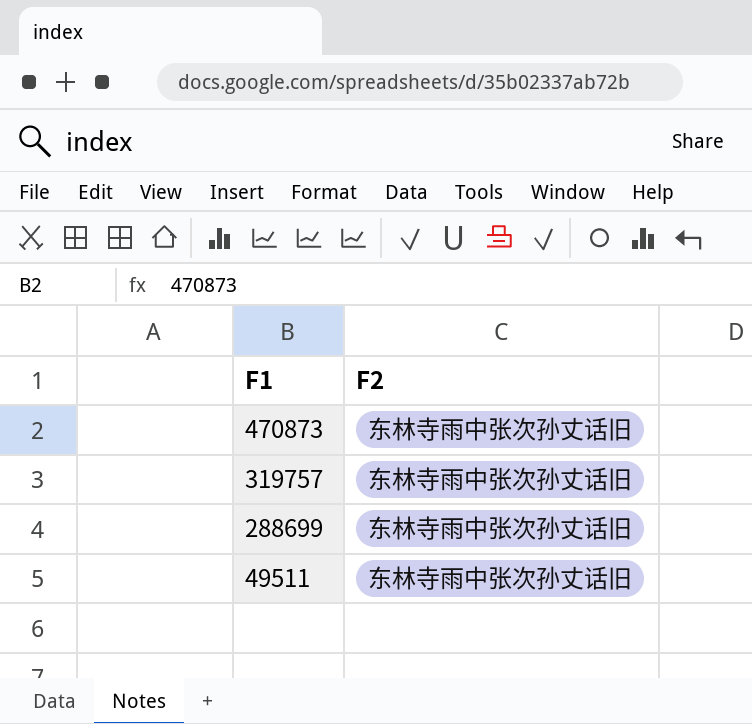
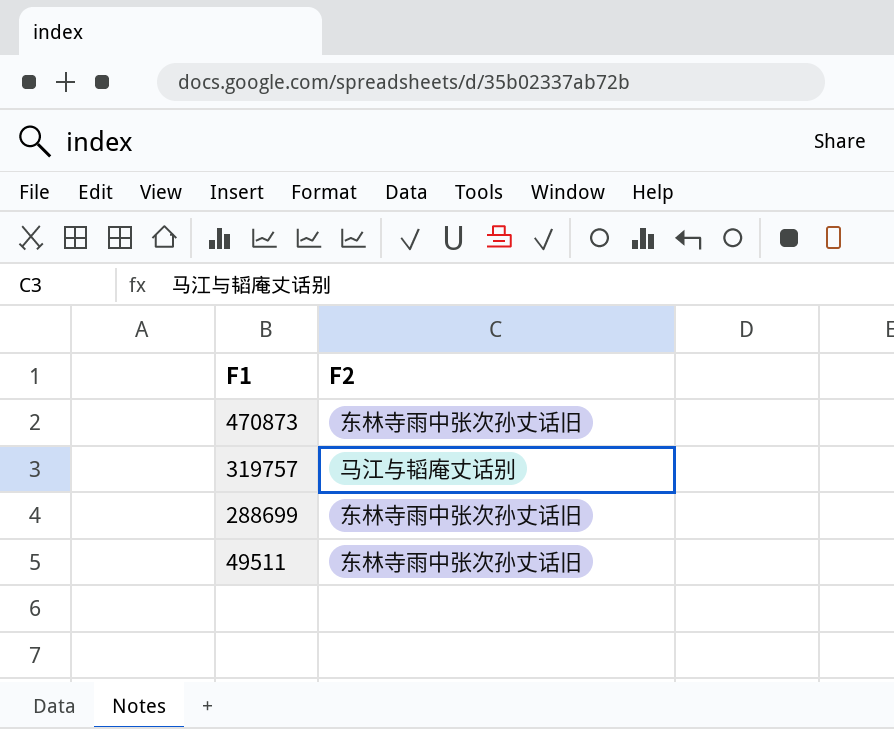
319757 | F2: 东林寺雨中张次孙丈话旧 -> 马江与韬庵丈话别

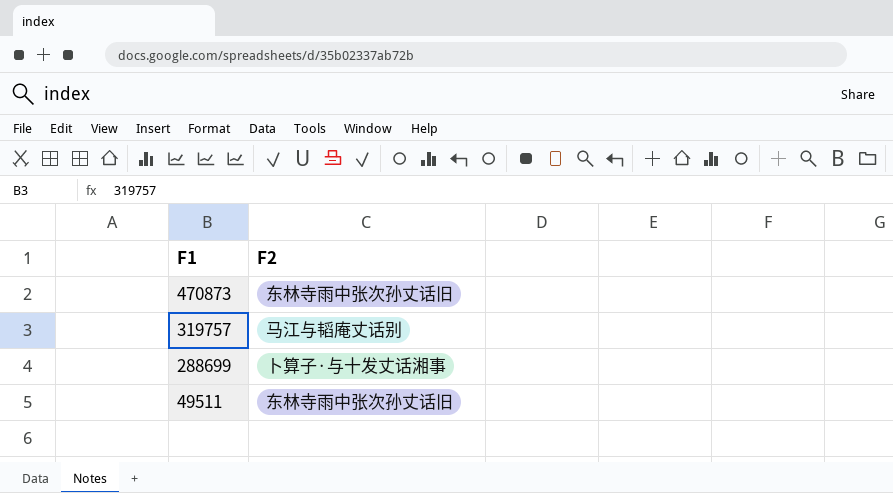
288699 | F2: 东林寺雨中张次孙丈话旧 -> 卜算子·与十发丈话湘事

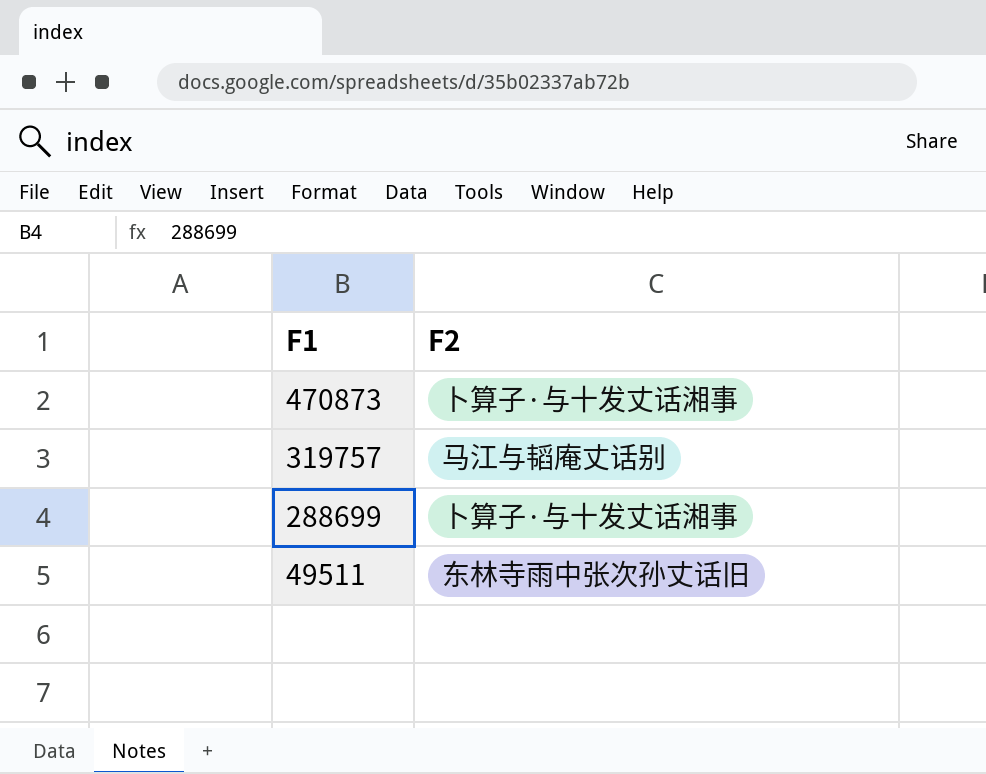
470873 | F2: 东林寺雨中张次孙丈话旧 -> 卜算子·与十发丈话湘事

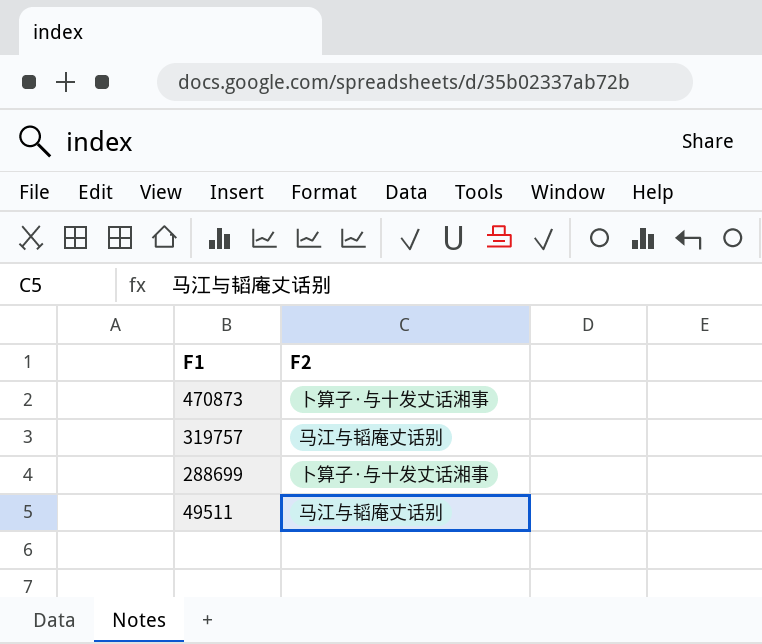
49511 | F2: 东林寺雨中张次孙丈话旧 -> 马江与韬庵丈话别

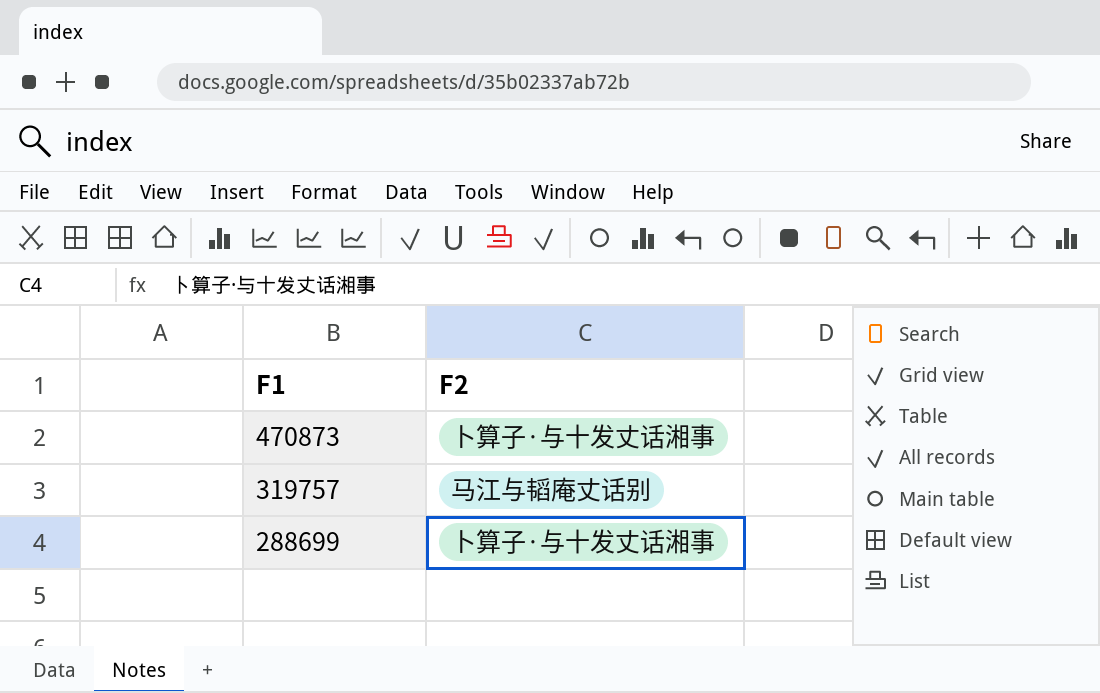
row 49511: 马江与韬庵丈话别 -> none

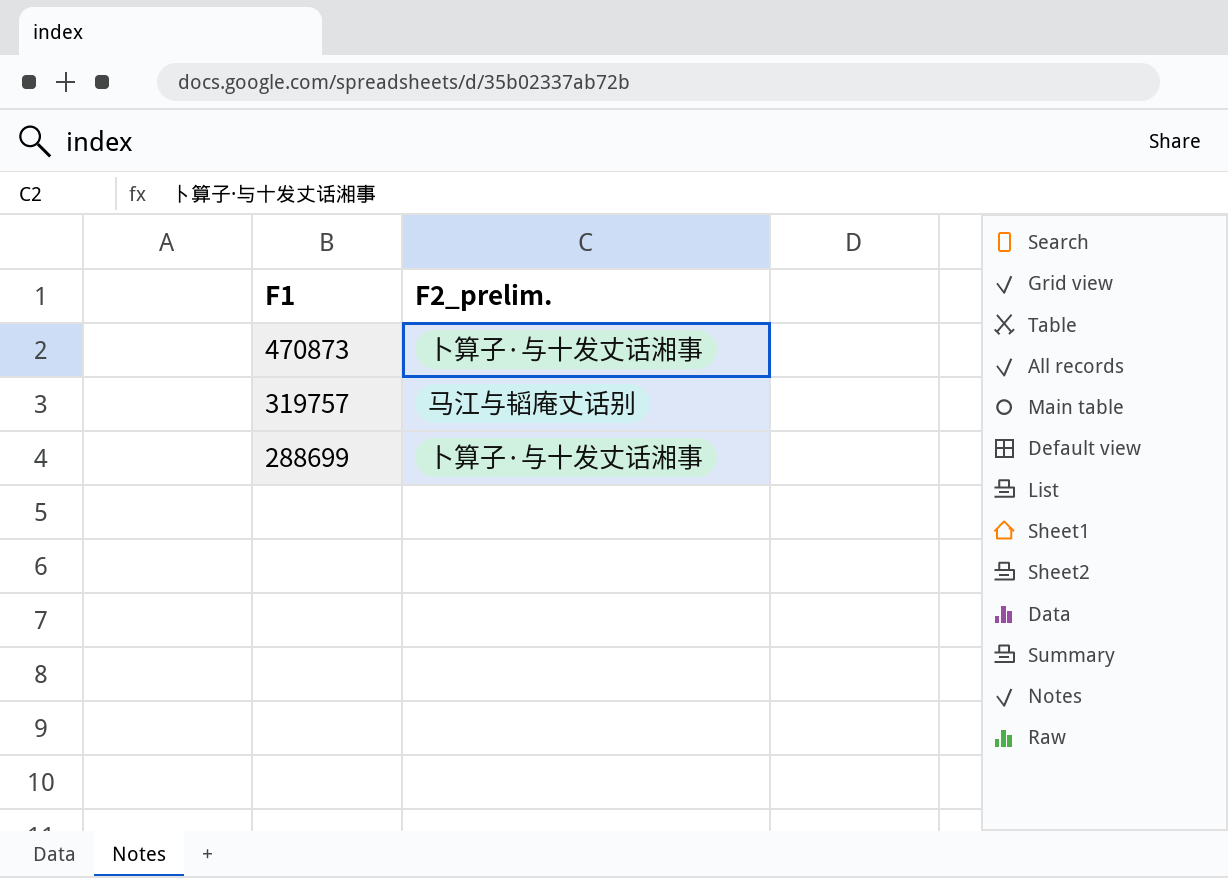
column name: F2 -> F2_prelim.

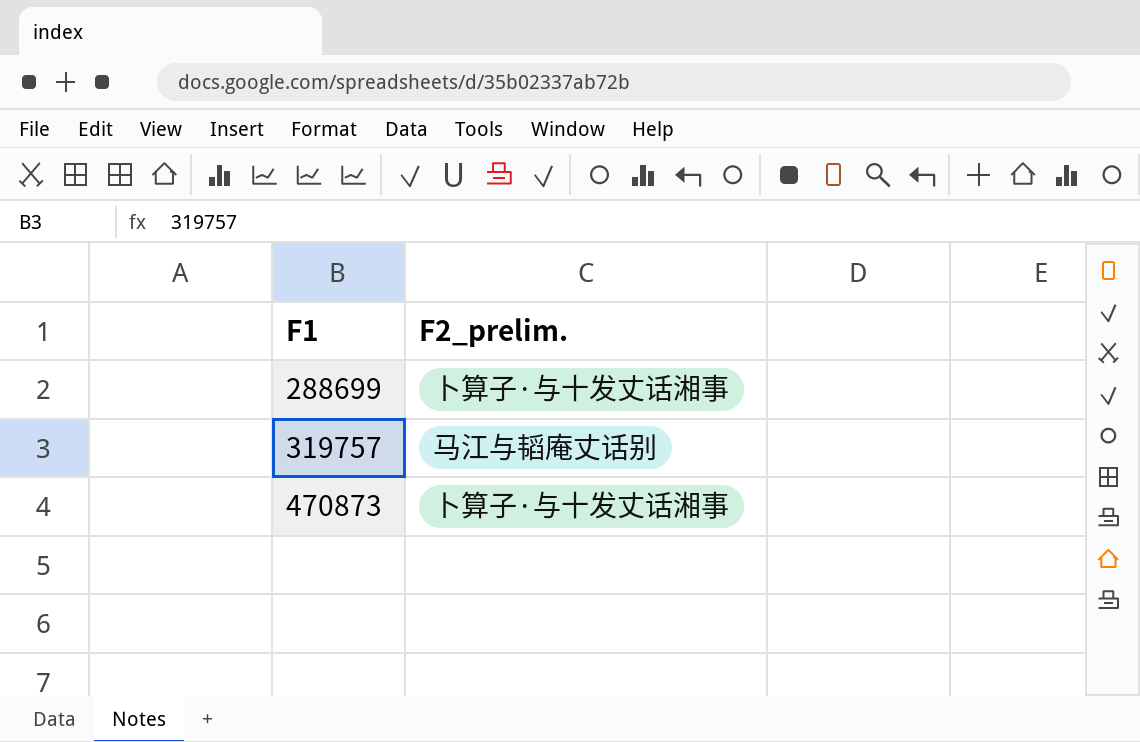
row order: F1 descending -> F1 ascending

